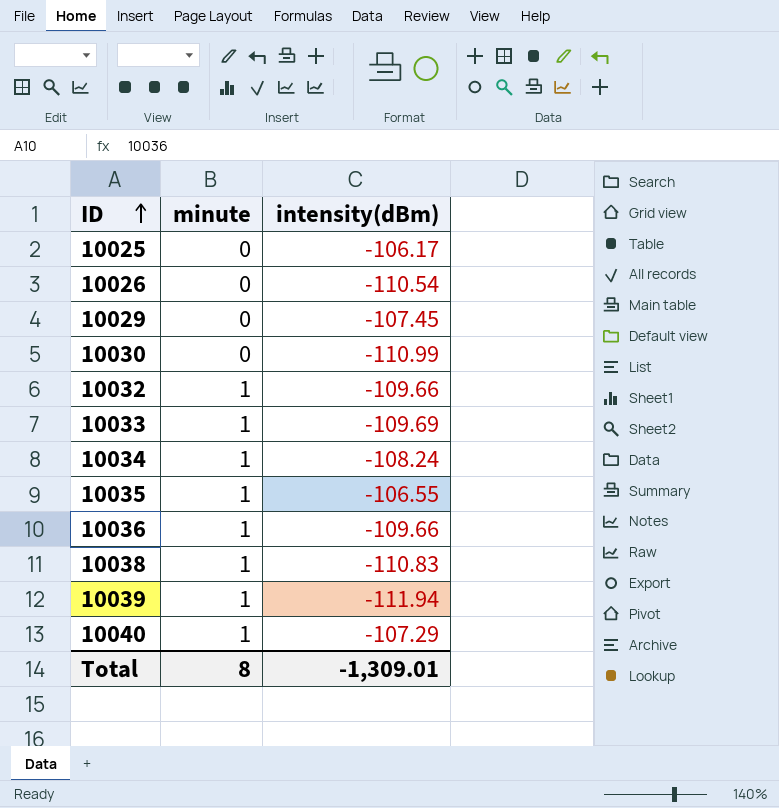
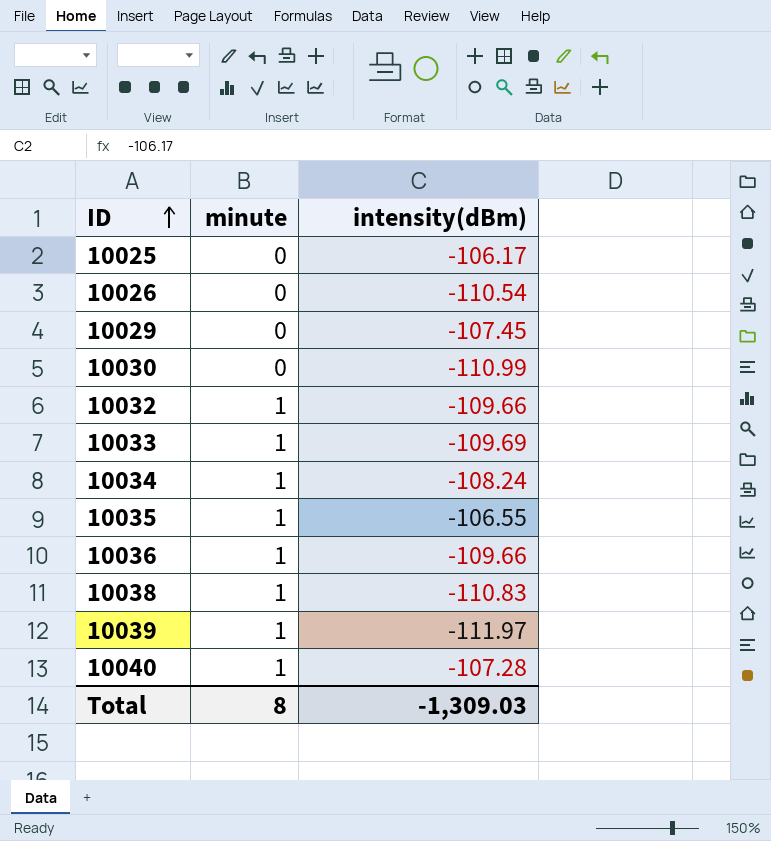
10039 | intensity(dBm): -111.94 -> -111.97
10040 | intensity(dBm): -107.29 -> -107.28
Total | intensity(dBm): -1,309.01 -> -1,309.03

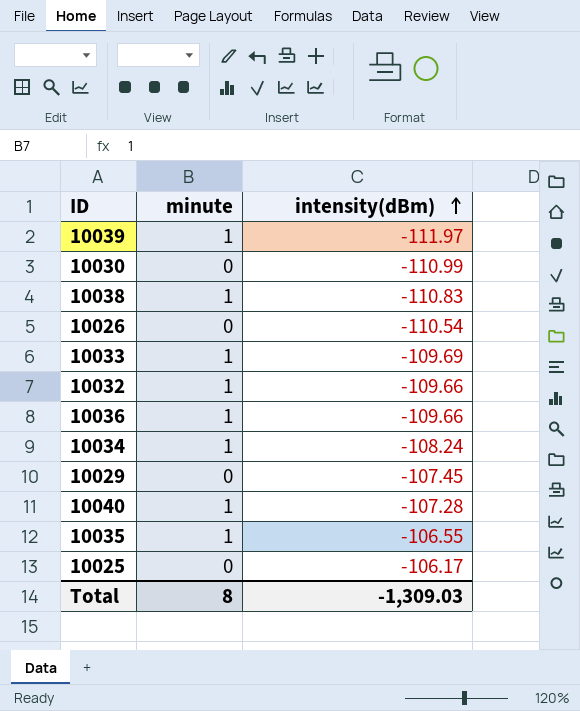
row order: ID ascending -> intensity(dBm) ascending

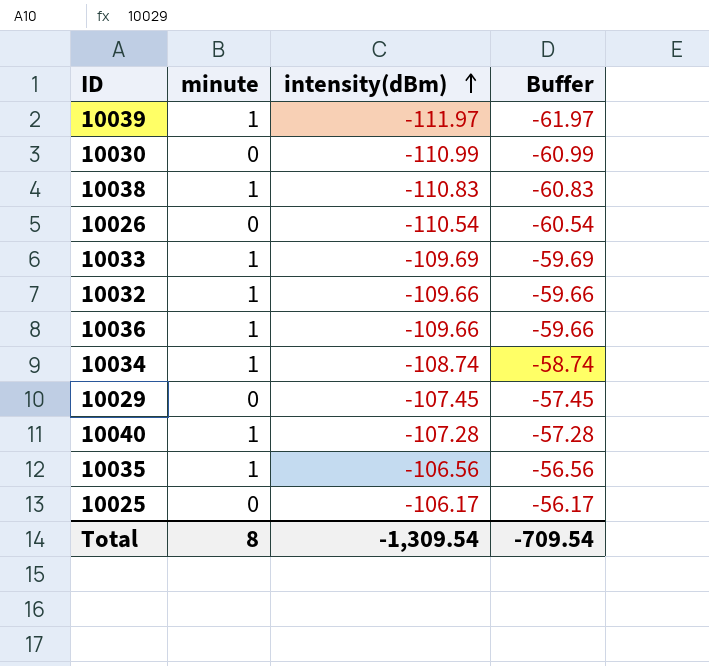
column Buffer | formula: none -> [intensity(dBm)] + 50
10034 | intensity(dBm): -108.24 -> -108.74
10035 | intensity(dBm): -106.55 -> -106.56
Total | intensity(dBm): -1,309.03 -> -1,309.54

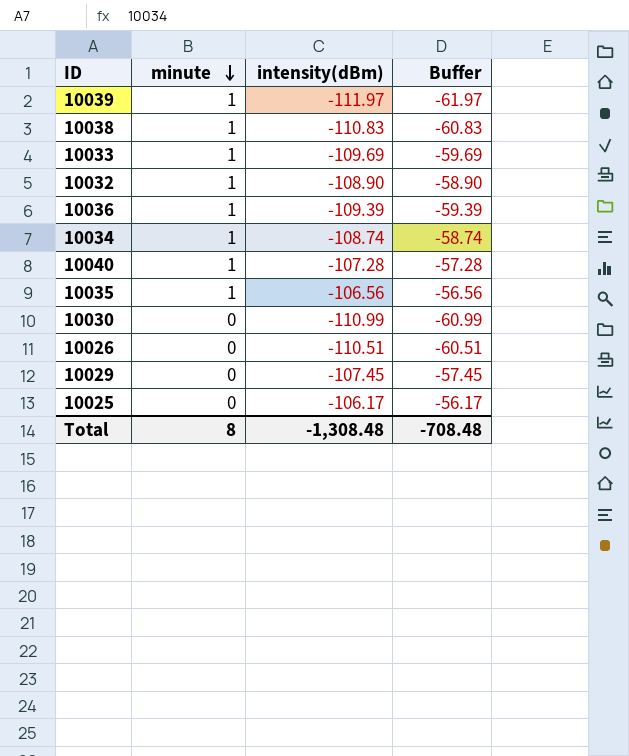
row order: intensity(dBm) ascending -> minute descending
10032 | intensity(dBm): -109.66 -> -108.90
10032 | Buffer: -59.66 -> -58.90
10036 | intensity(dBm): -109.66 -> -109.39
10036 | Buffer: -59.66 -> -59.39
10026 | intensity(dBm): -110.54 -> -110.51
10026 | Buffer: -60.54 -> -60.51
Total | intensity(dBm): -1,309.54 -> -1,308.48
Total | Buffer: -709.54 -> -708.48

